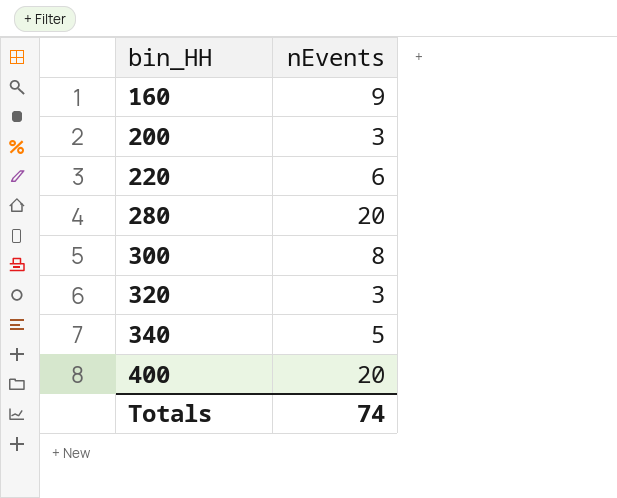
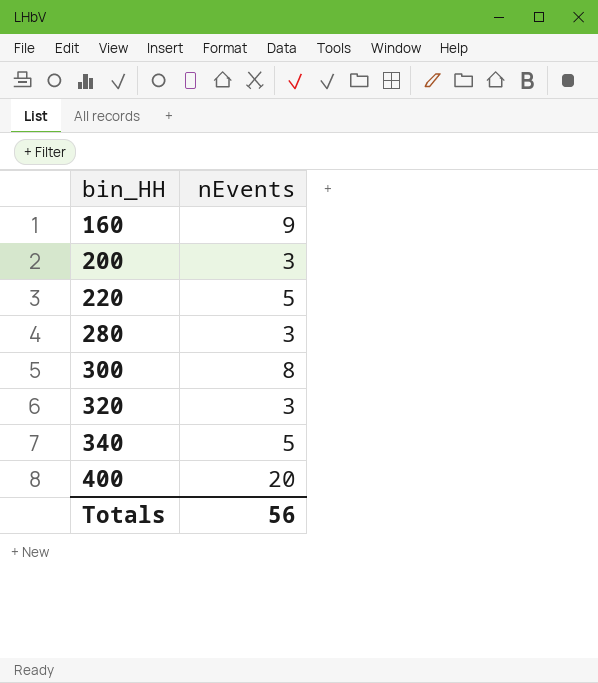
220 | nEvents: 6 -> 5
280 | nEvents: 20 -> 3
Totals | nEvents: 74 -> 56

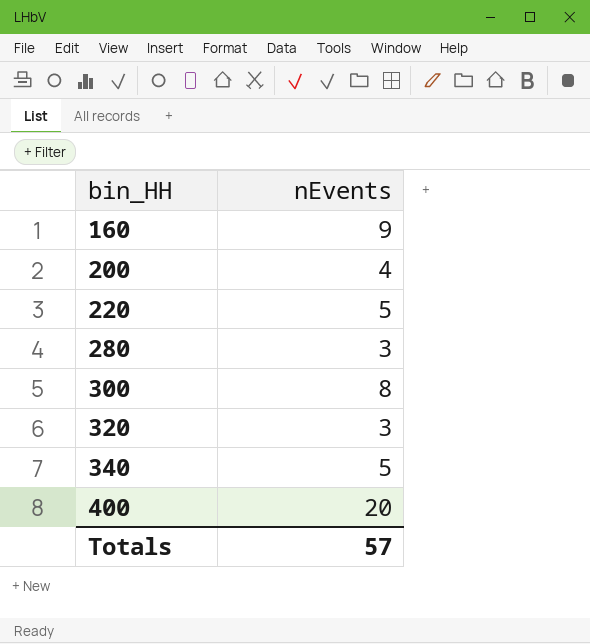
200 | nEvents: 3 -> 4
Totals | nEvents: 56 -> 57

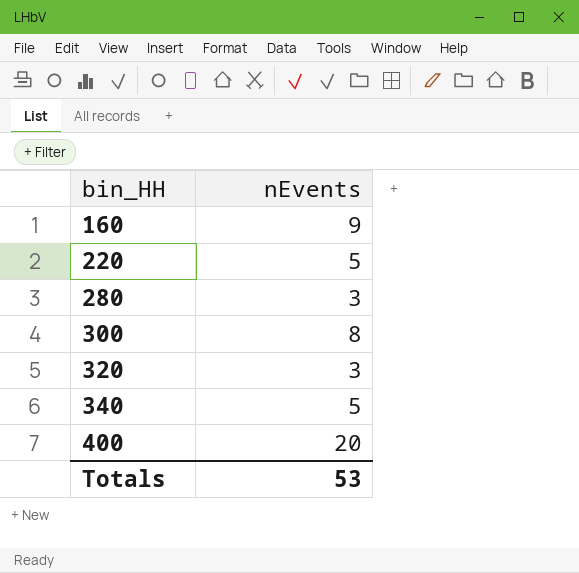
row 200: 4 -> none
Totals | nEvents: 57 -> 53

